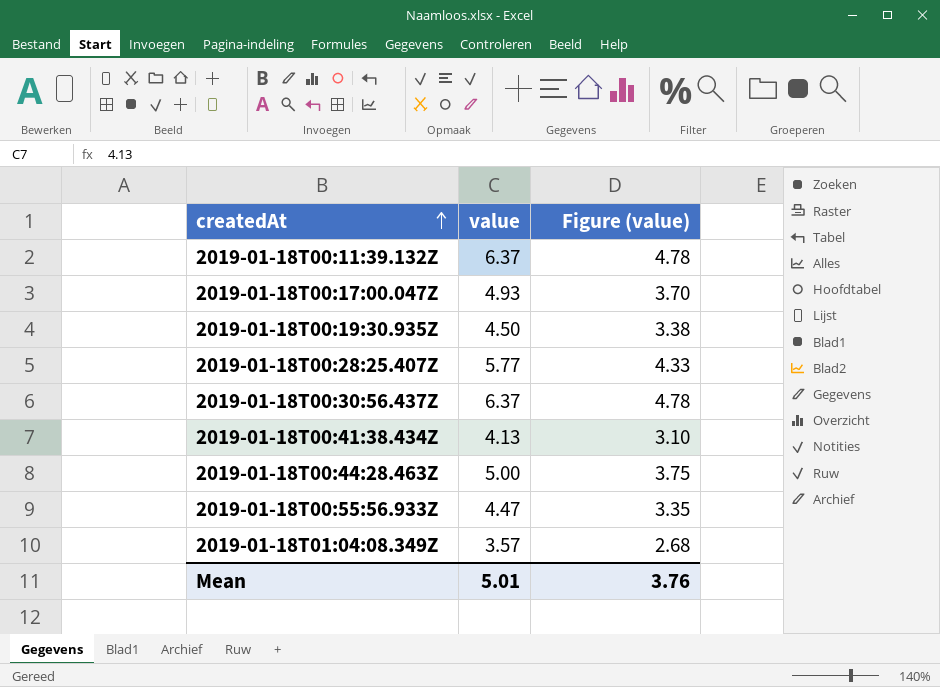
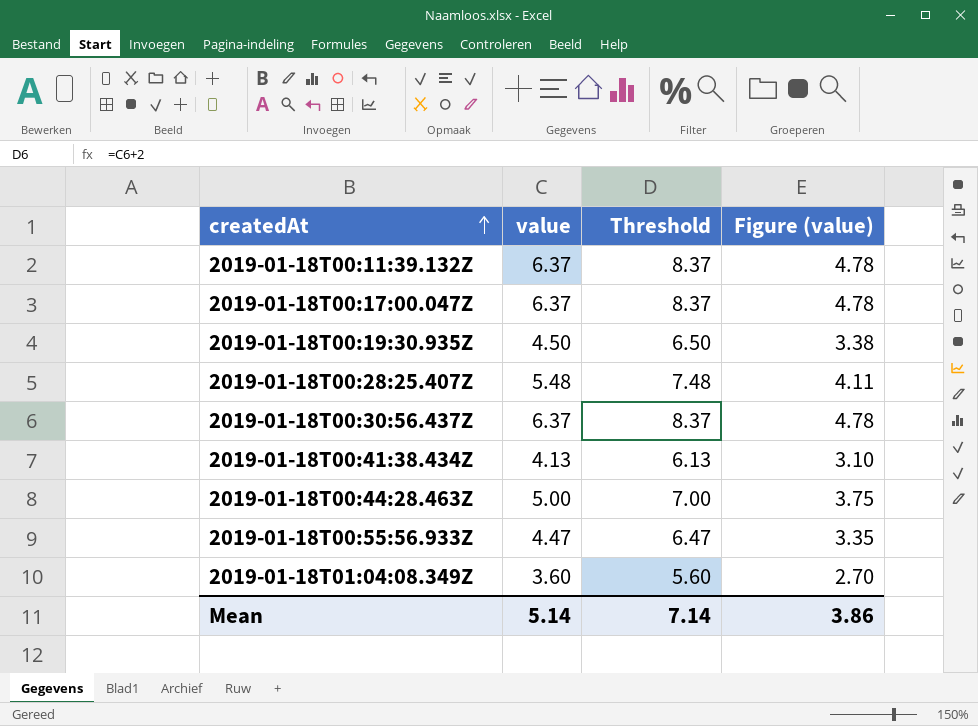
column Threshold | formula: none -> [value] + 2
2019-01-18T00:17:00.047Z | value: 4.93 -> 6.37
2019-01-18T00:17:00.047Z | Figure (value): 3.70 -> 4.78
2019-01-18T00:28:25.407Z | value: 5.77 -> 5.48
2019-01-18T00:28:25.407Z | Figure (value): 4.33 -> 4.11
2019-01-18T01:04:08.349Z | value: 3.57 -> 3.60
2019-01-18T01:04:08.349Z | Figure (value): 2.68 -> 2.70
Mean | value: 5.01 -> 5.14
Mean | Figure (value): 3.76 -> 3.86

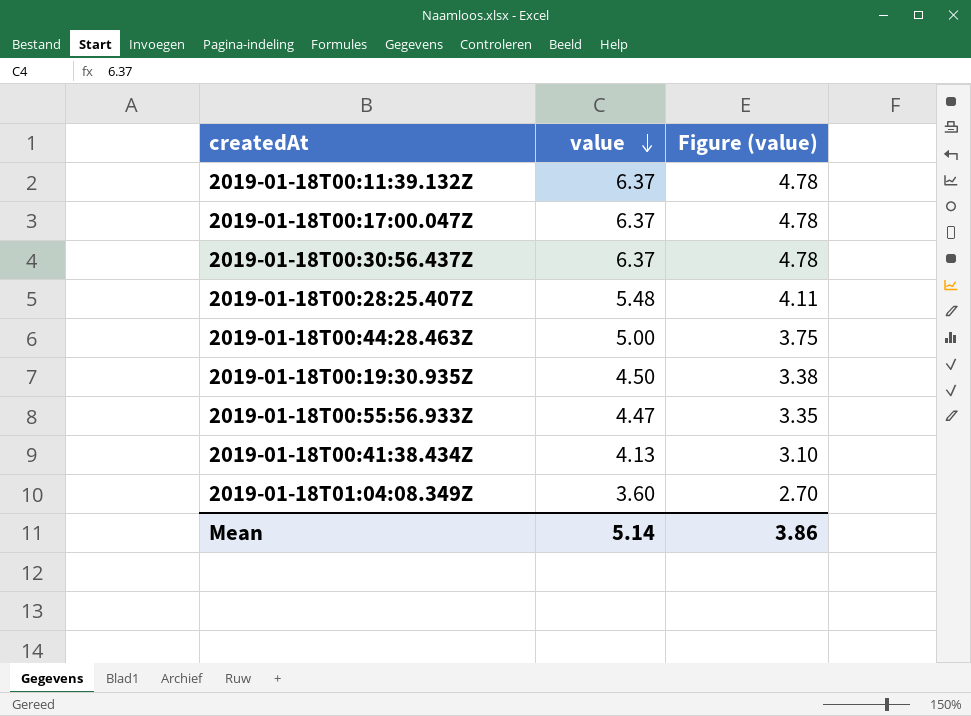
row order: createdAt ascending -> value descending
column Threshold | formula: [value] + 2 -> none

